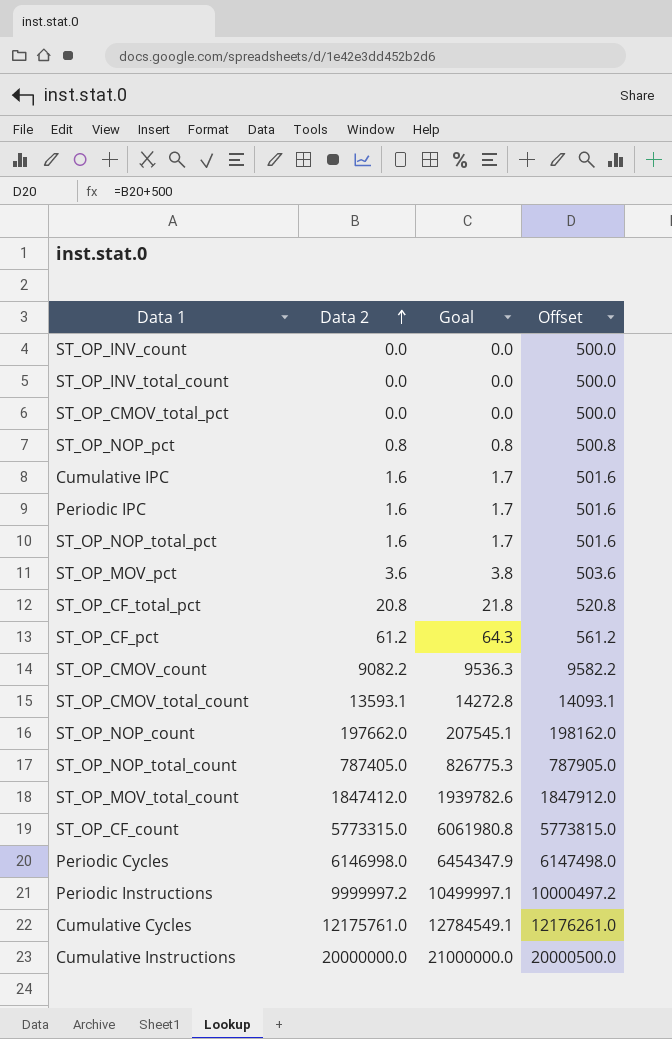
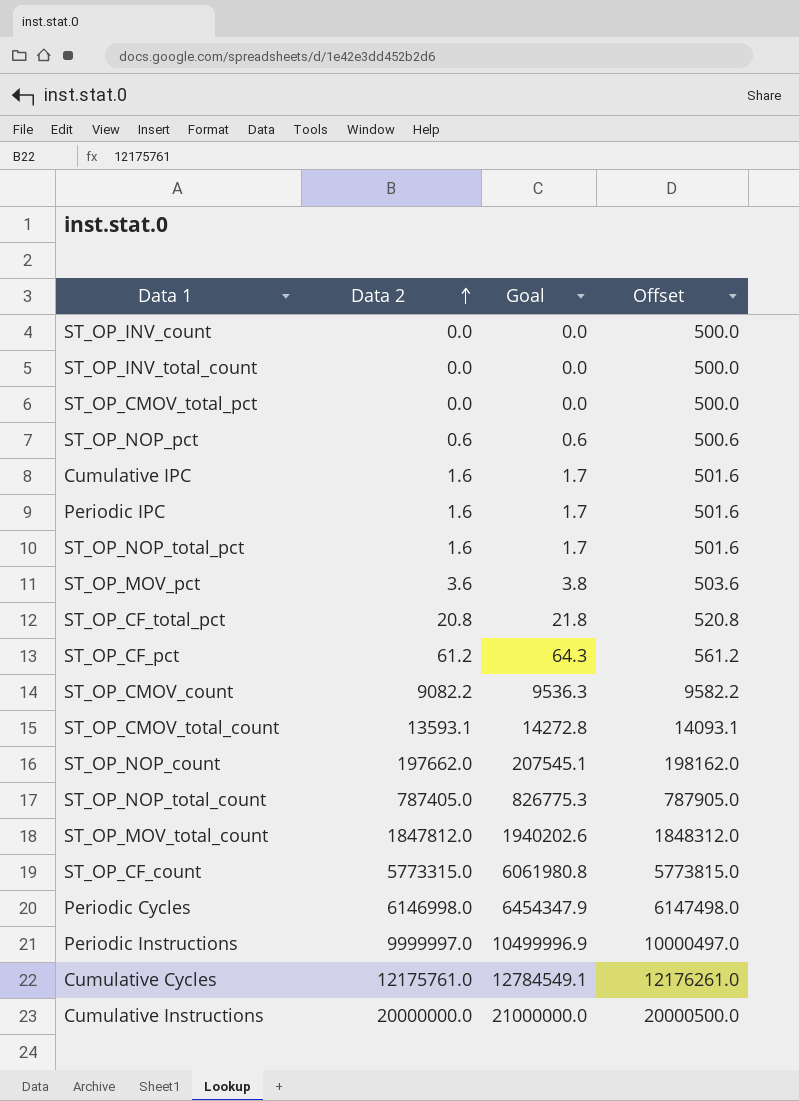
ST_OP_NOP_pct | Data 2: 0.8 -> 0.6
ST_OP_NOP_pct | Goal: 0.8 -> 0.6
ST_OP_NOP_pct | Offset: 500.8 -> 500.6
ST_OP_MOV_total_count | Data 2: 1847412.0 -> 1847812.0
ST_OP_MOV_total_count | Goal: 1939782.6 -> 1940202.6
ST_OP_MOV_total_count | Offset: 1847912.0 -> 1848312.0
Periodic Instructions | Data 2: 9999997.2 -> 9999997.0
Periodic Instructions | Goal: 10499997.1 -> 10499996.9
Periodic Instructions | Offset: 10000497.2 -> 10000497.0

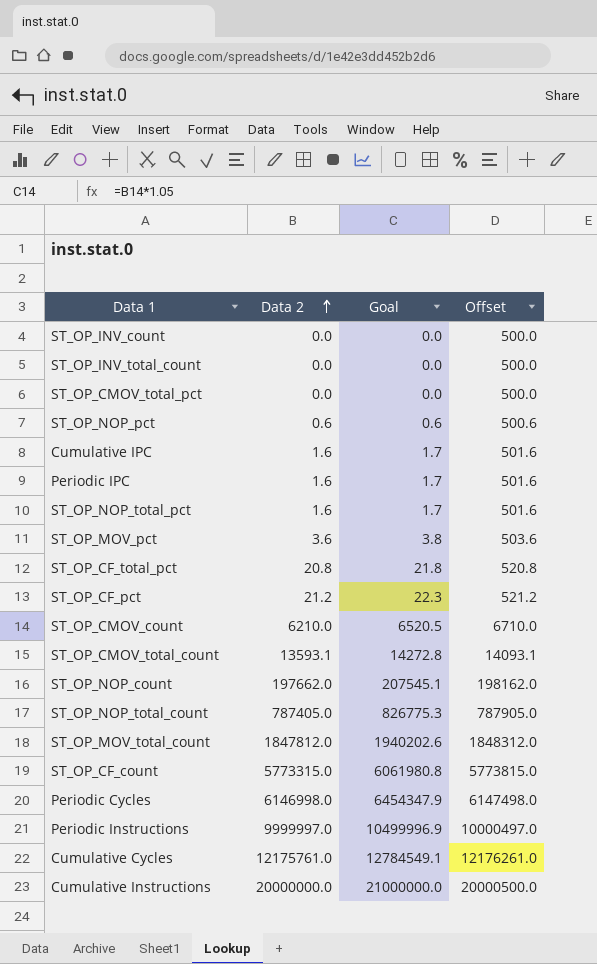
ST_OP_CF_pct | Data 2: 61.2 -> 21.2
ST_OP_CF_pct | Goal: 64.3 -> 22.3
ST_OP_CF_pct | Offset: 561.2 -> 521.2
ST_OP_CMOV_count | Data 2: 9082.2 -> 6210.0
ST_OP_CMOV_count | Goal: 9536.3 -> 6520.5
ST_OP_CMOV_count | Offset: 9582.2 -> 6710.0

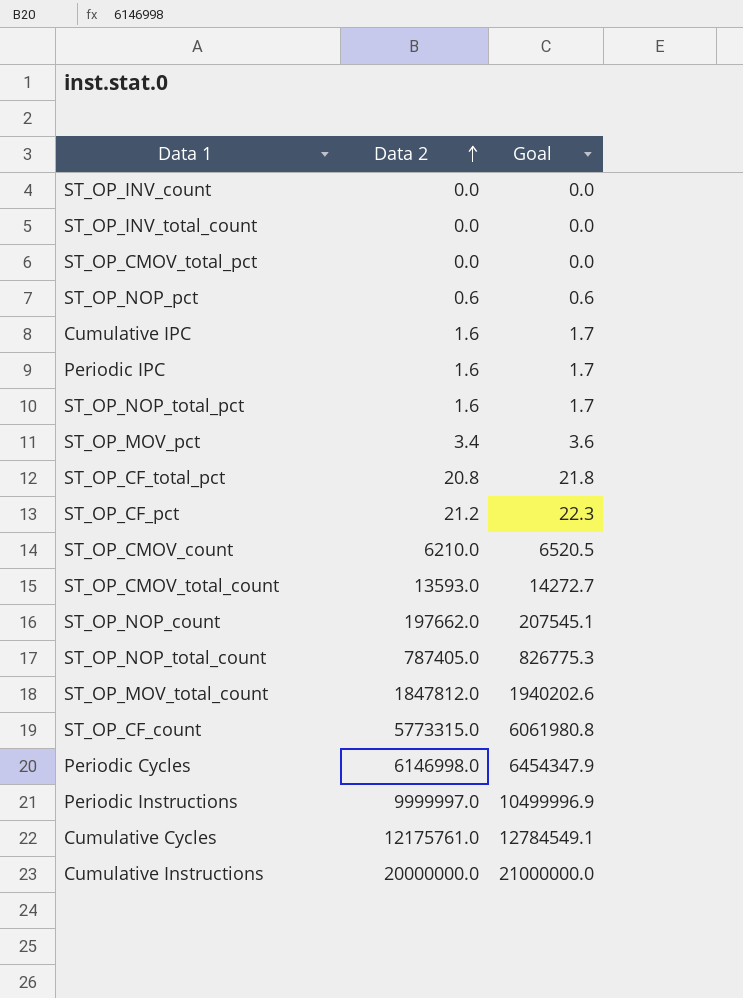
column Offset | formula: [Data 2] + 500 -> none
ST_OP_MOV_pct | Data 2: 3.6 -> 3.4
ST_OP_MOV_pct | Goal: 3.8 -> 3.6
ST_OP_CMOV_total_count | Data 2: 13593.1 -> 13593.0
ST_OP_CMOV_total_count | Goal: 14272.8 -> 14272.7

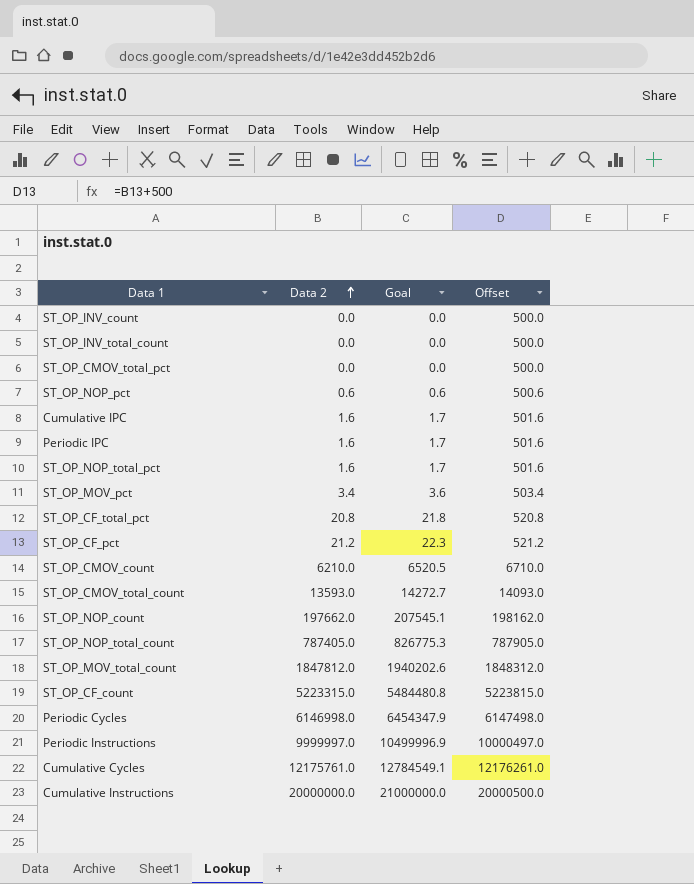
column Offset | formula: none -> [Data 2] + 500
ST_OP_CF_count | Data 2: 5773315.0 -> 5223315.0
ST_OP_CF_count | Goal: 6061980.8 -> 5484480.8

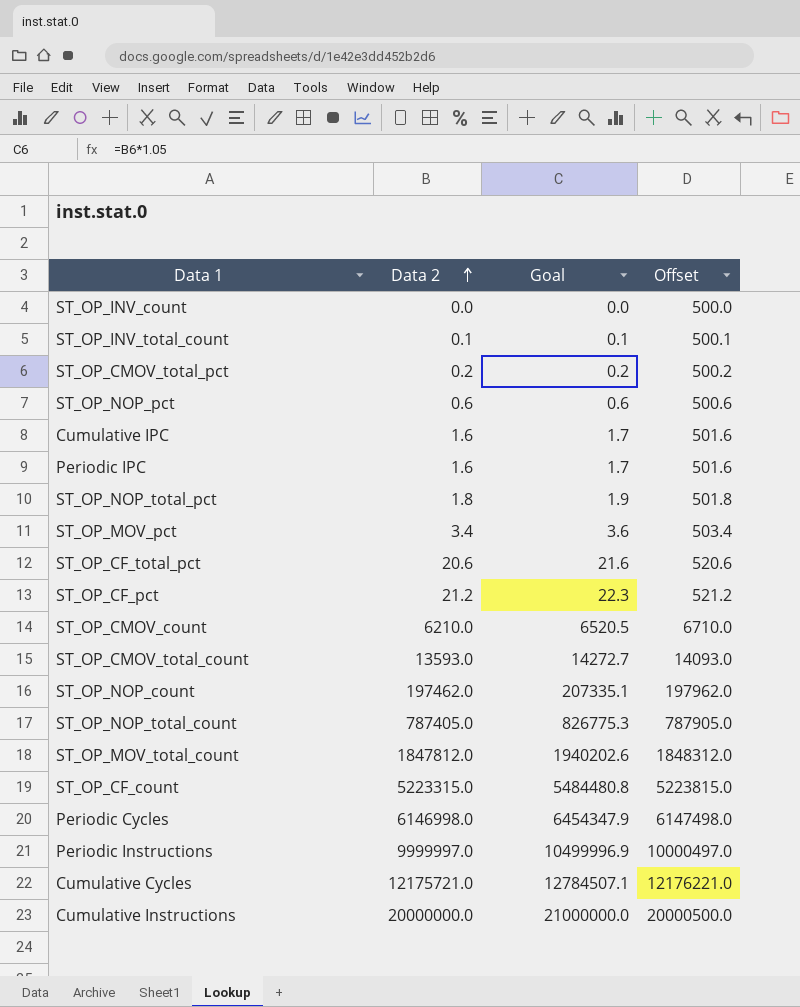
ST_OP_INV_total_count | Data 2: 0.0 -> 0.1
ST_OP_INV_total_count | Goal: 0.0 -> 0.1
ST_OP_INV_total_count | Offset: 500.0 -> 500.1
ST_OP_CMOV_total_pct | Data 2: 0.0 -> 0.2
ST_OP_CMOV_total_pct | Goal: 0.0 -> 0.2
ST_OP_CMOV_total_pct | Offset: 500.0 -> 500.2
ST_OP_NOP_total_pct | Data 2: 1.6 -> 1.8
ST_OP_NOP_total_pct | Goal: 1.7 -> 1.9
ST_OP_NOP_total_pct | Offset: 501.6 -> 501.8
ST_OP_CF_total_pct | Data 2: 20.8 -> 20.6
ST_OP_CF_total_pct | Goal: 21.8 -> 21.6
ST_OP_CF_total_pct | Offset: 520.8 -> 520.6
ST_OP_NOP_count | Data 2: 197662.0 -> 197462.0
ST_OP_NOP_count | Goal: 207545.1 -> 207335.1
ST_OP_NOP_count | Offset: 198162.0 -> 197962.0
Cumulative Cycles | Data 2: 12175761.0 -> 12175721.0
Cumulative Cycles | Goal: 12784549.1 -> 12784507.1
Cumulative Cycles | Offset: 12176261.0 -> 12176221.0

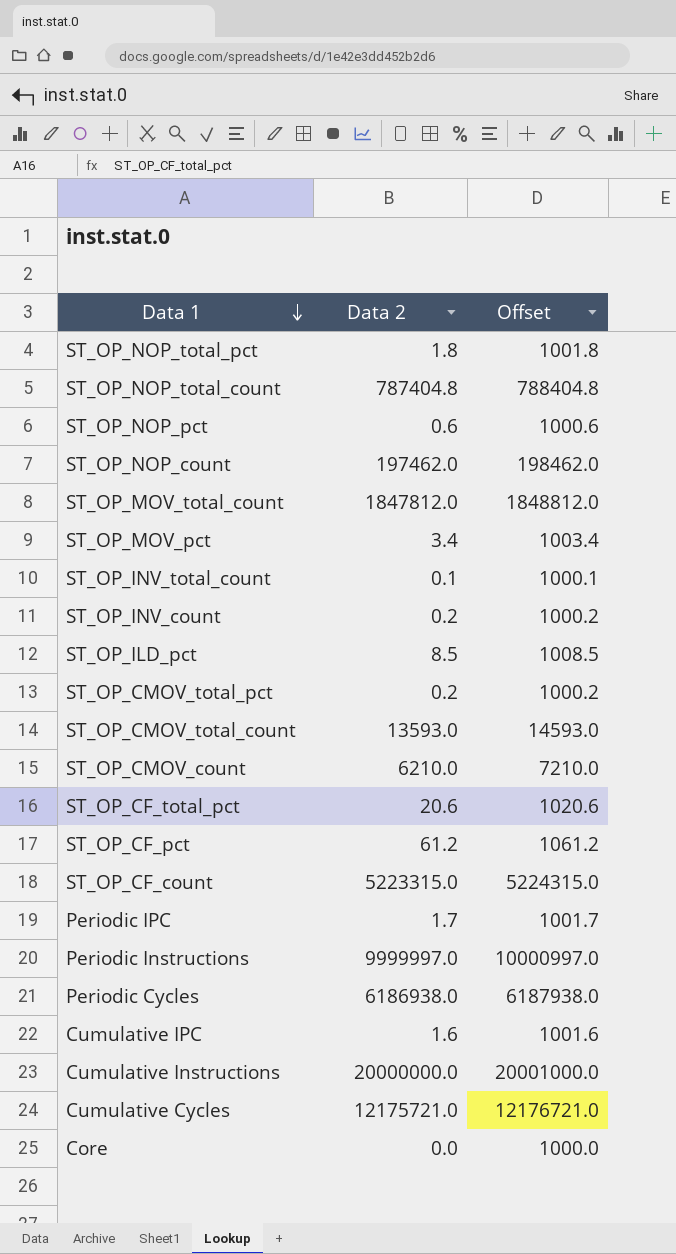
row order: Data 2 ascending -> Data 1 descending
column Goal | formula: [Data 2] * 1.05 -> none
column Offset | formula: [Data 2] + 500 -> [Data 2] + 1000
ST_OP_NOP_total_count | Data 2: 787405.0 -> 787404.8
ST_OP_INV_count | Data 2: 0.0 -> 0.2
row ST_OP_ILD_pct: none -> 8.5 | 1008.5
ST_OP_CF_pct | Data 2: 21.2 -> 61.2
Periodic IPC | Data 2: 1.6 -> 1.7
Periodic Cycles | Data 2: 6146998.0 -> 6186938.0
row Core: none -> 0.0 | 1000.0

